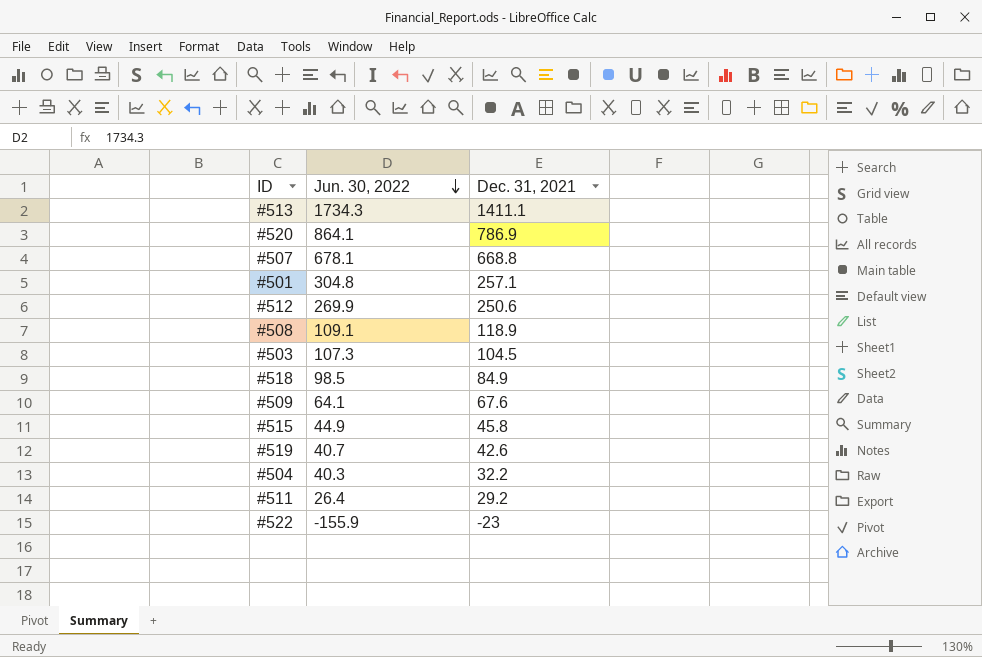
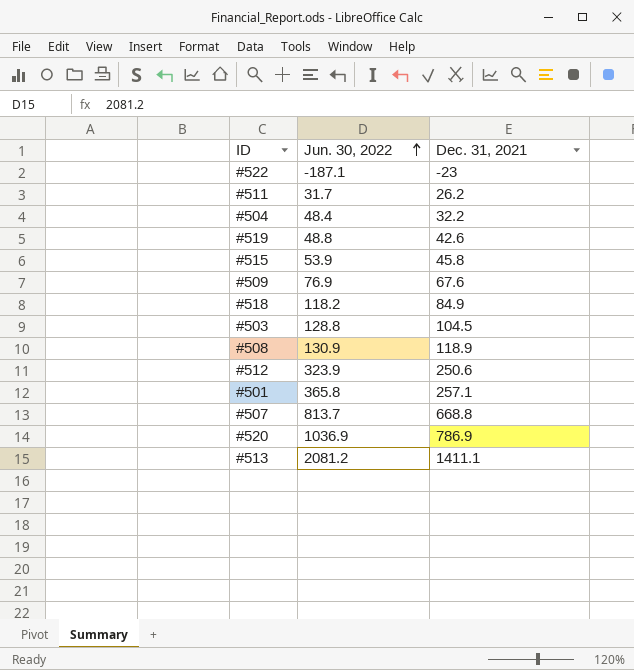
row order: Jun. 30, 2022 descending -> Jun. 30, 2022 ascending
#522 | Jun. 30, 2022: -155.9 -> -187.1
#511 | Jun. 30, 2022: 26.4 -> 31.7
#511 | Dec. 31, 2021: 29.2 -> 26.2
#504 | Jun. 30, 2022: 40.3 -> 48.4
#519 | Jun. 30, 2022: 40.7 -> 48.8
#515 | Jun. 30, 2022: 44.9 -> 53.9
#509 | Jun. 30, 2022: 64.1 -> 76.9
#518 | Jun. 30, 2022: 98.5 -> 118.2
#503 | Jun. 30, 2022: 107.3 -> 128.8
#508 | Jun. 30, 2022: 109.1 -> 130.9
#512 | Jun. 30, 2022: 269.9 -> 323.9
#501 | Jun. 30, 2022: 304.8 -> 365.8
#507 | Jun. 30, 2022: 678.1 -> 813.7
#520 | Jun. 30, 2022: 864.1 -> 1036.9
#513 | Jun. 30, 2022: 1734.3 -> 2081.2

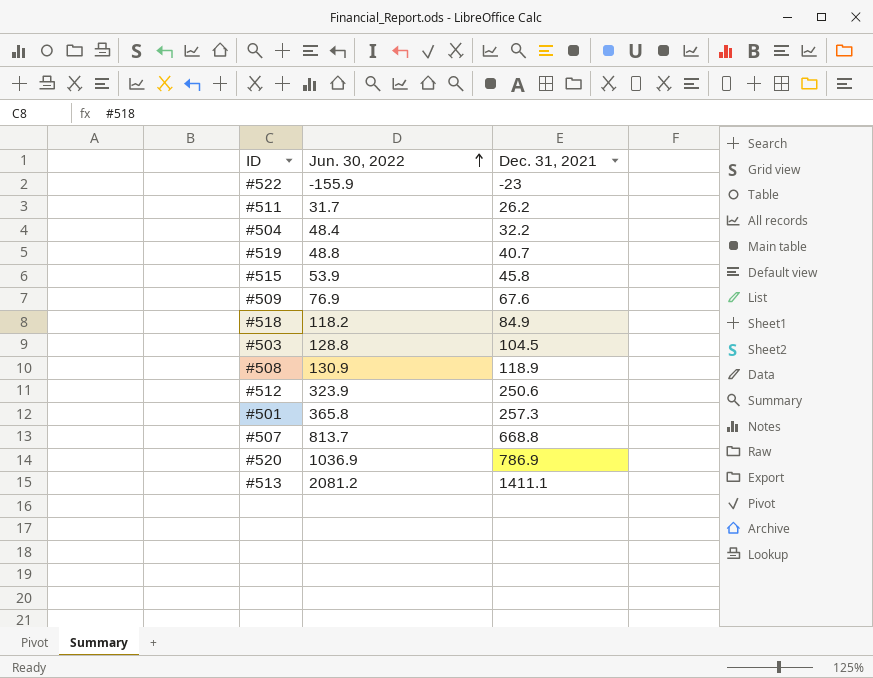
#522 | Jun. 30, 2022: -187.1 -> -155.9
#519 | Dec. 31, 2021: 42.6 -> 40.7
#501 | Dec. 31, 2021: 257.1 -> 257.3

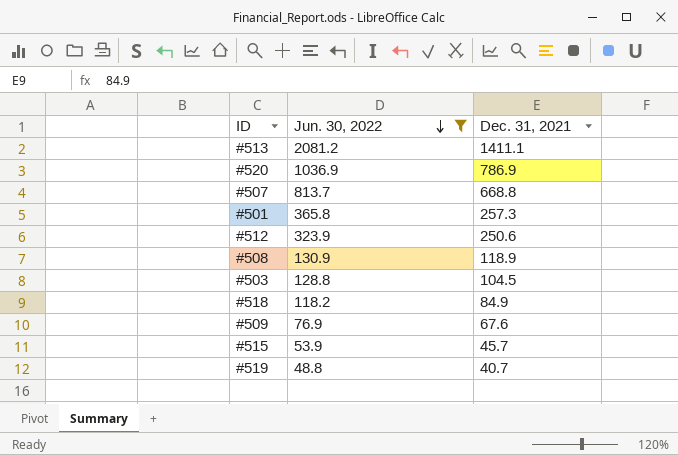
filter: none -> Jun. 30, 2022 >= 48.8
row order: Jun. 30, 2022 ascending -> Jun. 30, 2022 descending
#515 | Dec. 31, 2021: 45.8 -> 45.7

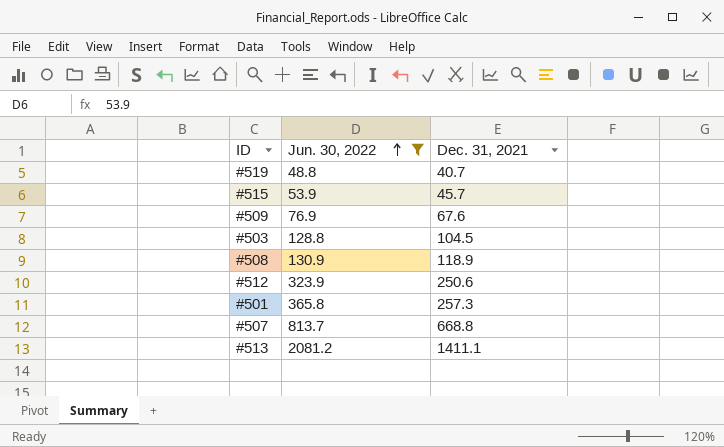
row order: Jun. 30, 2022 descending -> Jun. 30, 2022 ascending
row #520: 1036.9 | 786.9 -> none
row #518: 118.2 | 84.9 -> none

